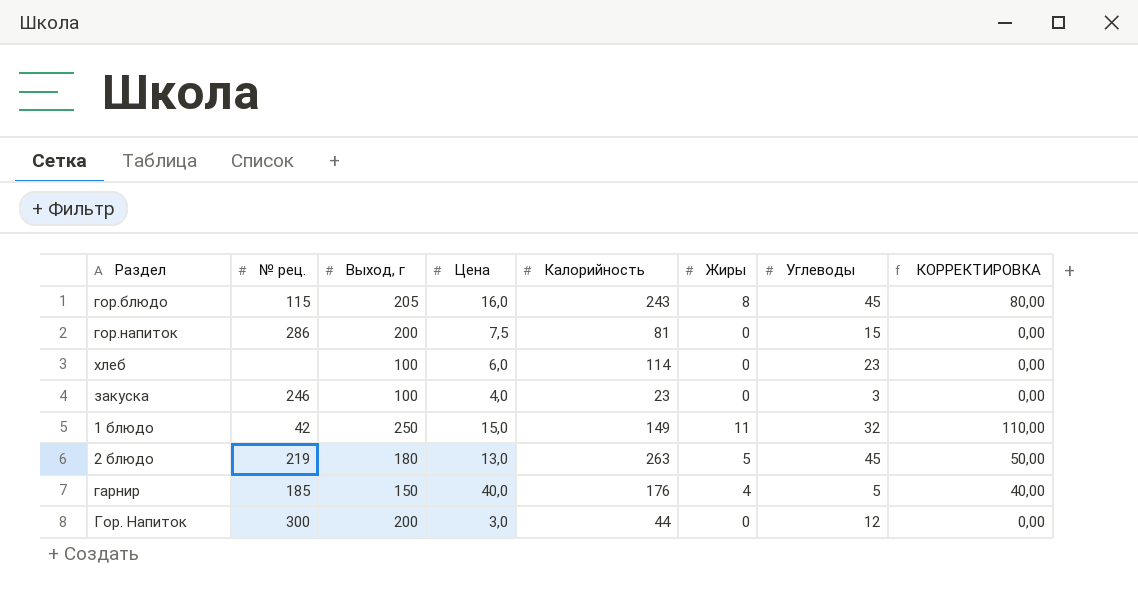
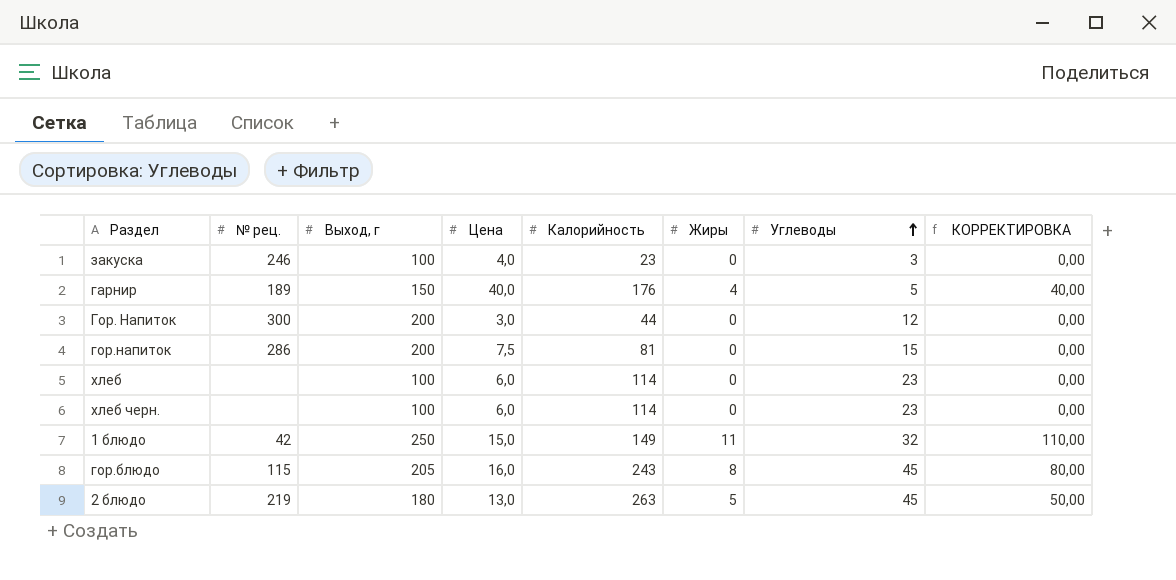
row order: none -> Углеводы ascending
гарнир | № рец.: 185 -> 189
row хлеб черн.: none -> none | 100 | 6,0 | 114 | 0 | 23 | 0,00

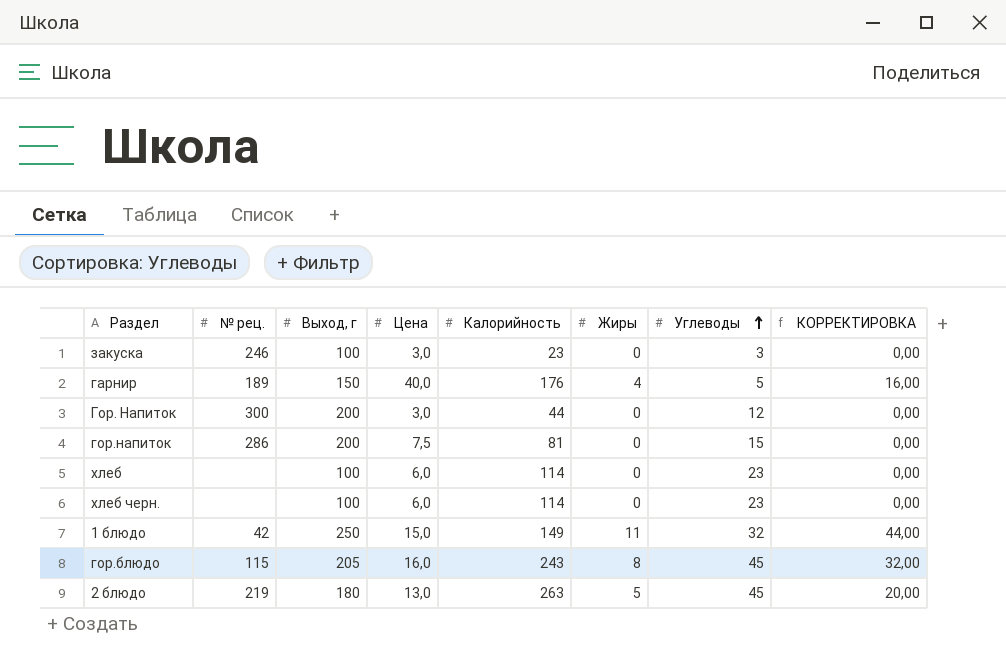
column КОРРЕКТИРОВКА | formula: [Жиры] * 10 -> [Жиры] * 4
закуска | Цена: 4,0 -> 3,0

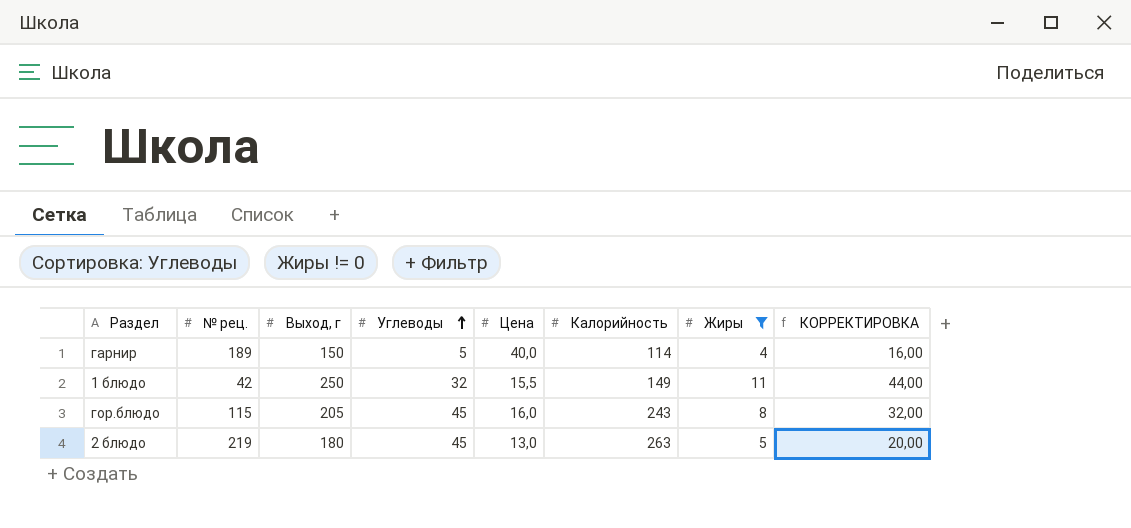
filter: none -> Жиры != 0
column Углеводы | position: 7 -> 4
гарнир | Калорийность: 176 -> 114
1 блюдо | Цена: 15,0 -> 15,5

